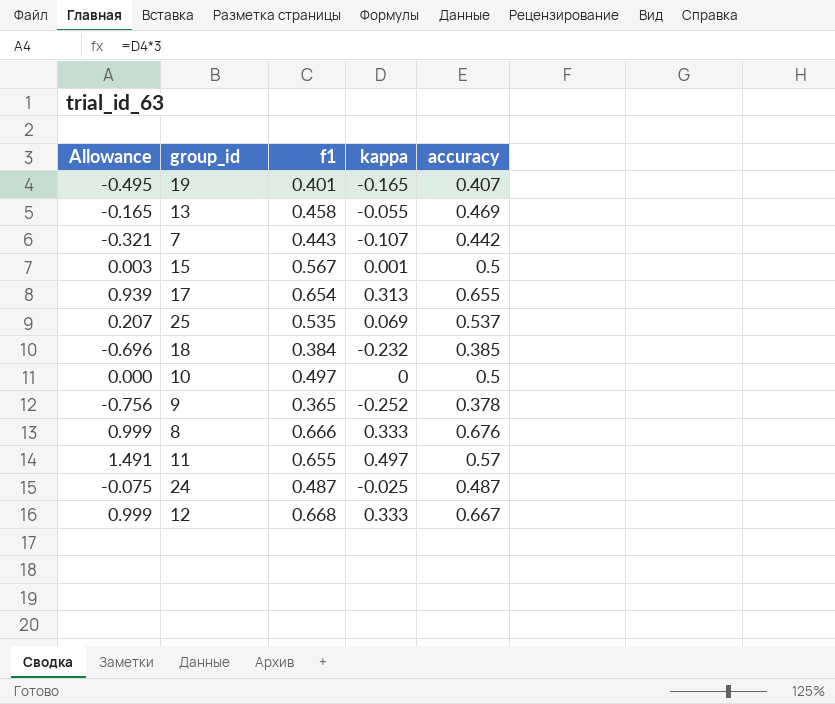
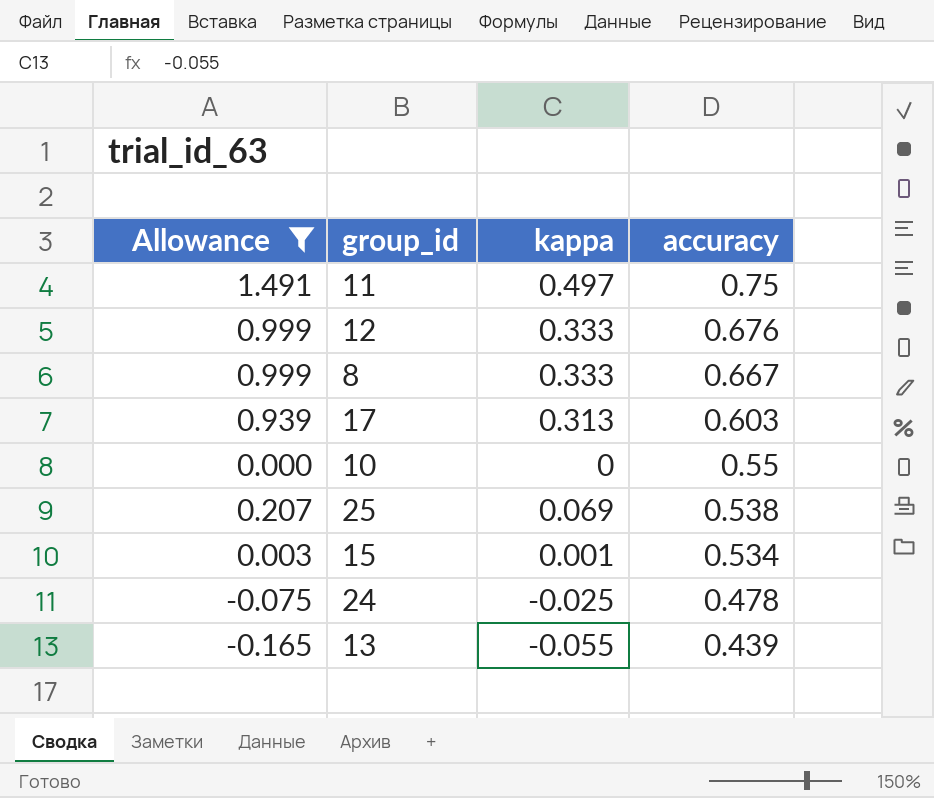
filter: none -> Allowance >= -0.165
row order: none -> accuracy descending
column f1 | position: 3 -> none
11 | accuracy: 0.57 -> 0.75
12 | accuracy: 0.667 -> 0.676
8 | accuracy: 0.676 -> 0.667
17 | accuracy: 0.655 -> 0.603
10 | accuracy: 0.5 -> 0.55
25 | accuracy: 0.537 -> 0.538
15 | accuracy: 0.5 -> 0.534
24 | accuracy: 0.487 -> 0.478
13 | accuracy: 0.469 -> 0.439

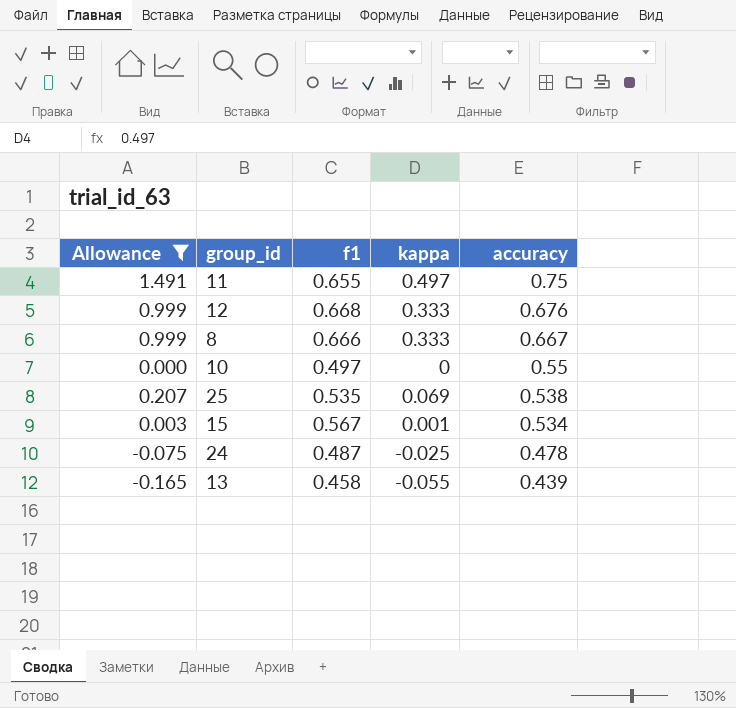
column f1 | position: none -> 3
row 17: 0.939 | 0.313 | 0.603 -> none

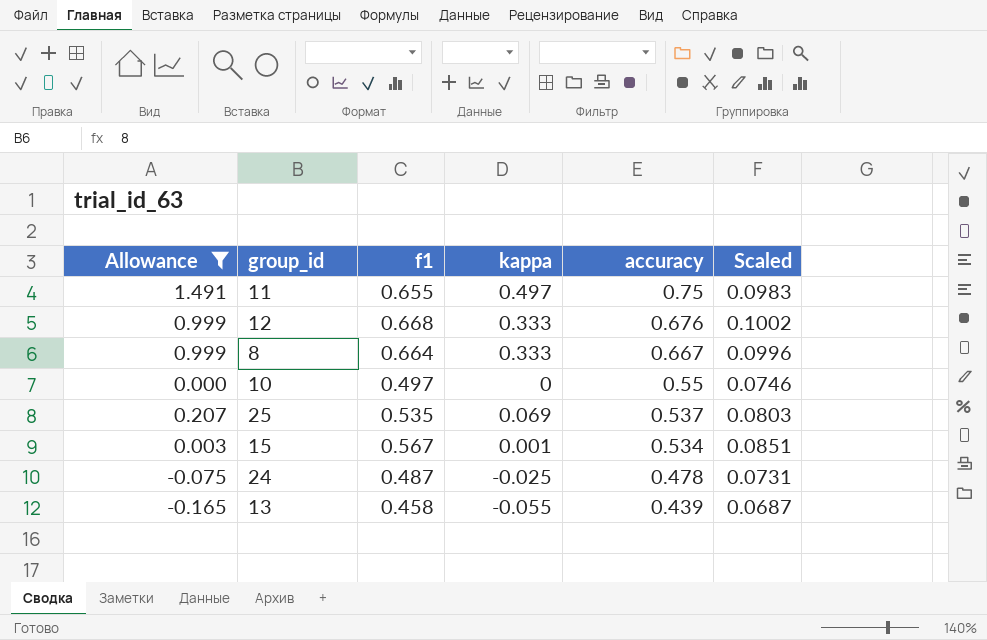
column Scaled | formula: none -> [f1] * 0.15
8 | f1: 0.666 -> 0.664
25 | accuracy: 0.538 -> 0.537

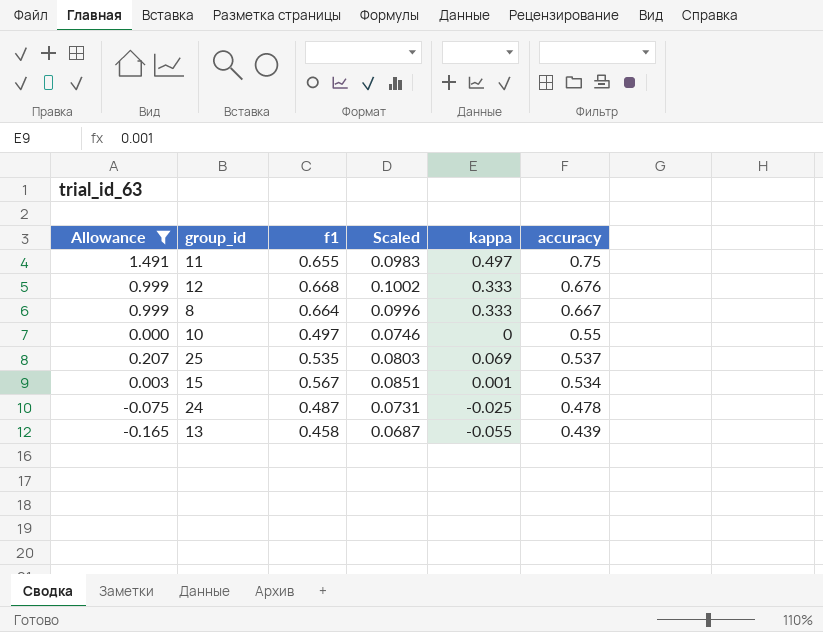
column Scaled | position: 6 -> 4

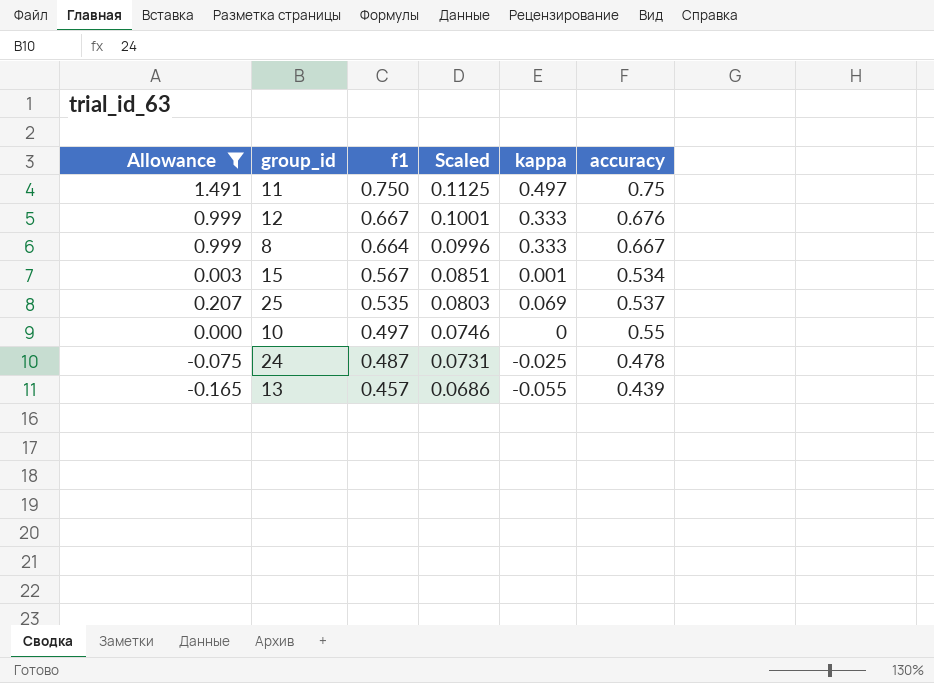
row order: accuracy descending -> f1 descending
11 | f1: 0.655 -> 0.750
11 | Scaled: 0.0983 -> 0.1125
12 | f1: 0.668 -> 0.667
12 | Scaled: 0.1002 -> 0.1001
13 | f1: 0.458 -> 0.457
13 | Scaled: 0.0687 -> 0.0686

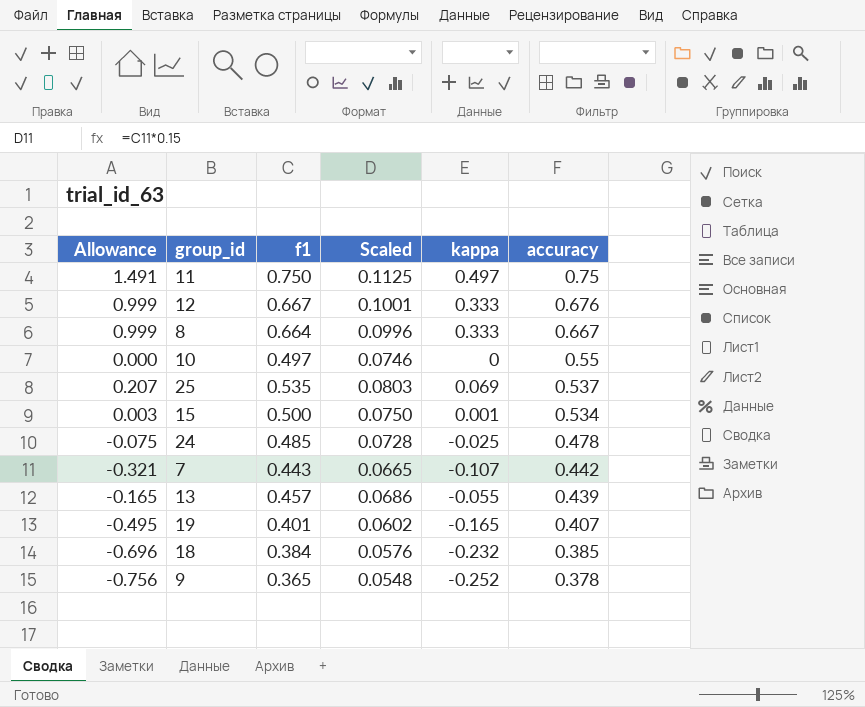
filter: Allowance >= -0.165 -> none
row order: f1 descending -> accuracy descending
15 | f1: 0.567 -> 0.500
15 | Scaled: 0.0851 -> 0.0750
24 | f1: 0.487 -> 0.485
24 | Scaled: 0.0731 -> 0.0728

